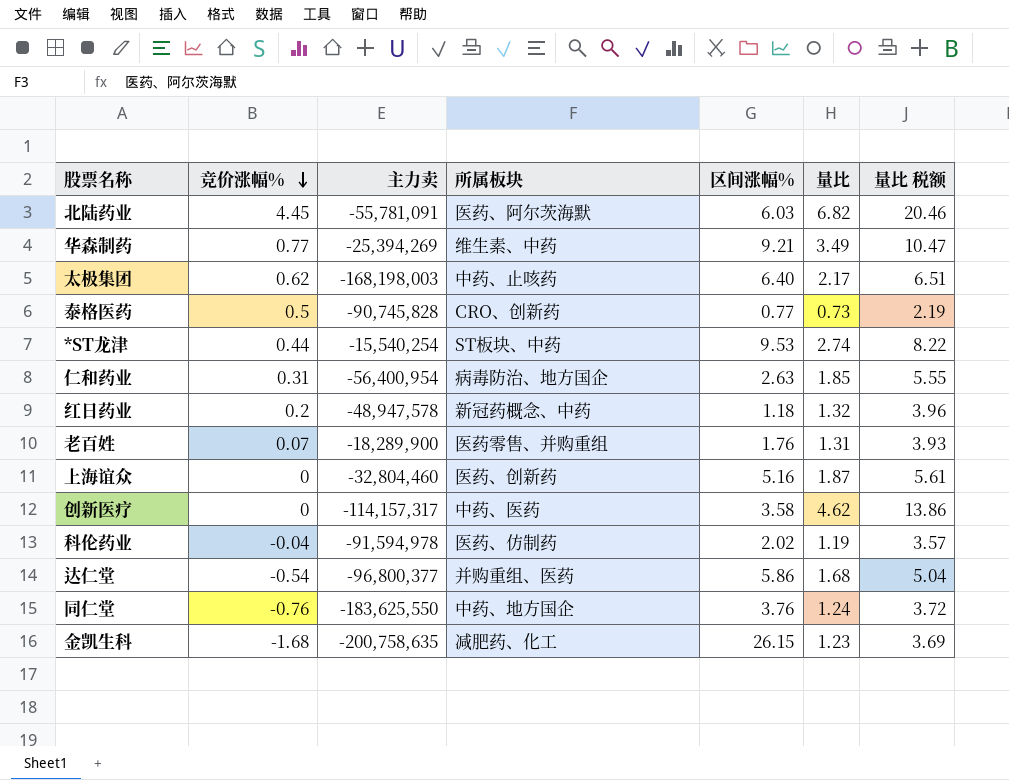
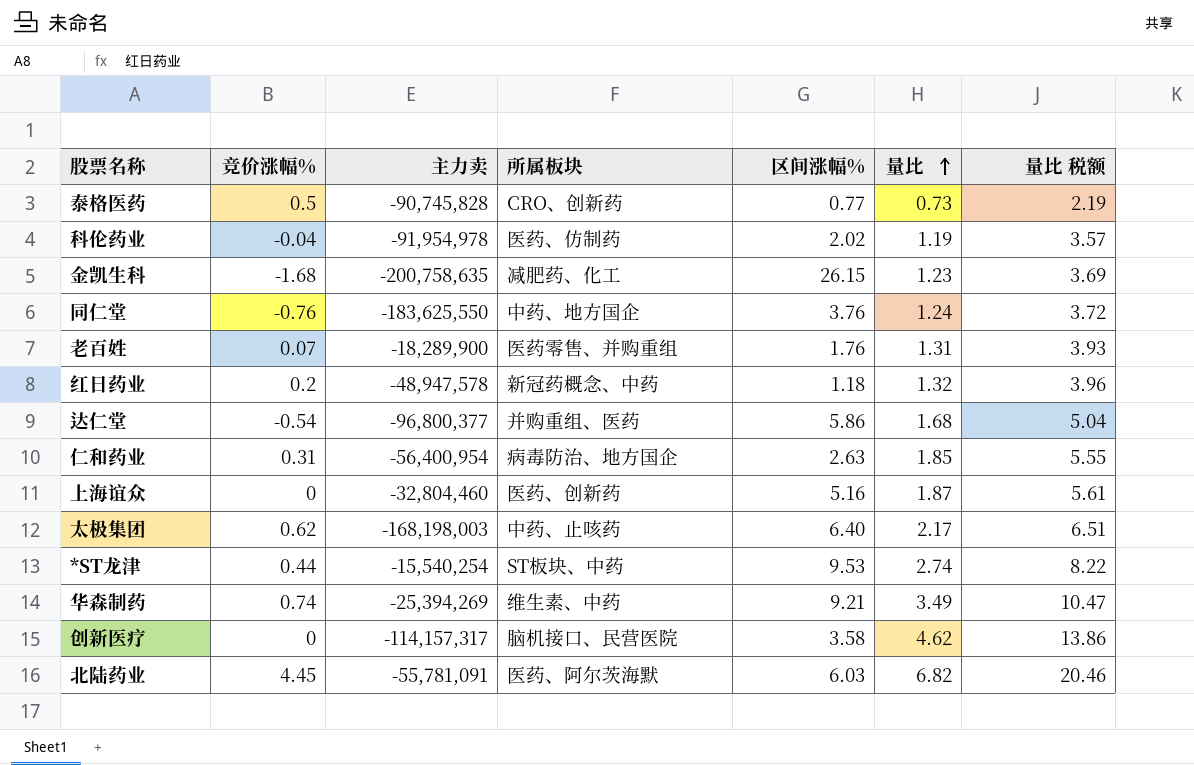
row order: 竞价涨幅% descending -> 量比 ascending
科伦药业 | 主力卖: -91,594,978 -> -91,954,978
华森制药 | 竞价涨幅%: 0.77 -> 0.74
创新医疗 | 所属板块: 中药、医药 -> 脑机接口、民营医院

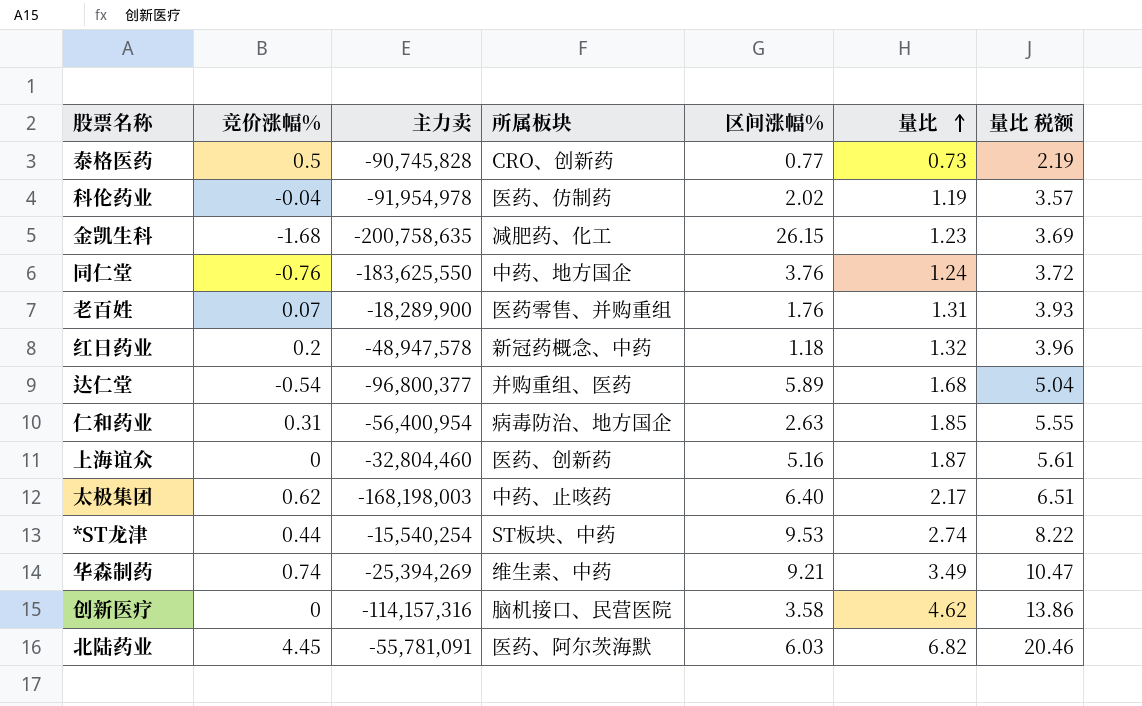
达仁堂 | 区间涨幅%: 5.86 -> 5.89
创新医疗 | 主力卖: -114,157,317 -> -114,157,316

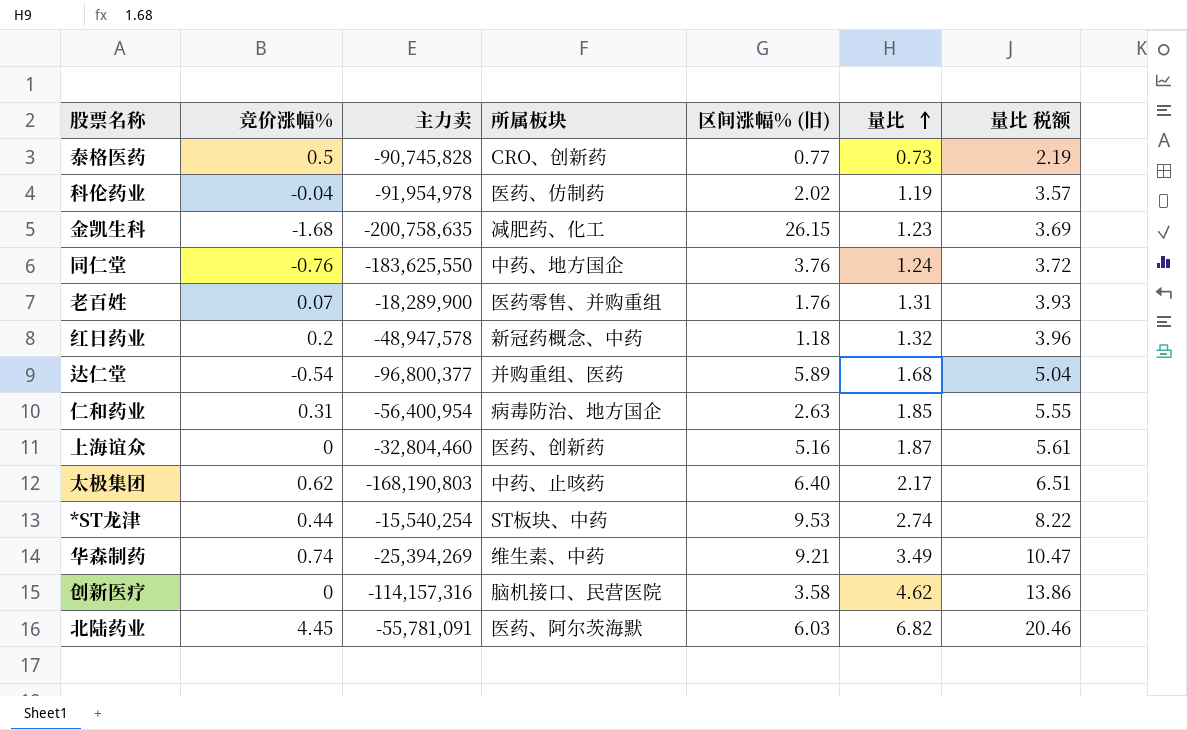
column name: 区间涨幅% -> 区间涨幅% (旧)
太极集团 | 主力卖: -168,198,003 -> -168,190,803

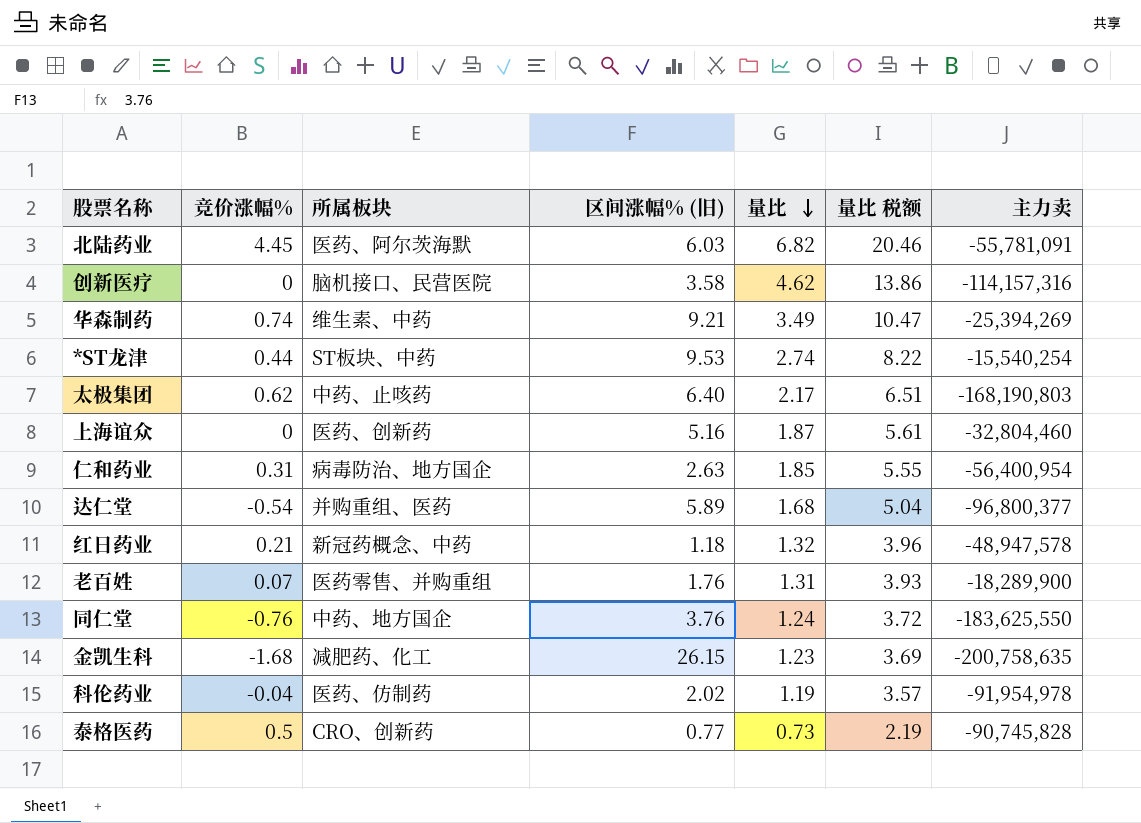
row order: 量比 ascending -> 量比 descending
column 主力卖 | position: 3 -> 7
红日药业 | 竞价涨幅%: 0.2 -> 0.21

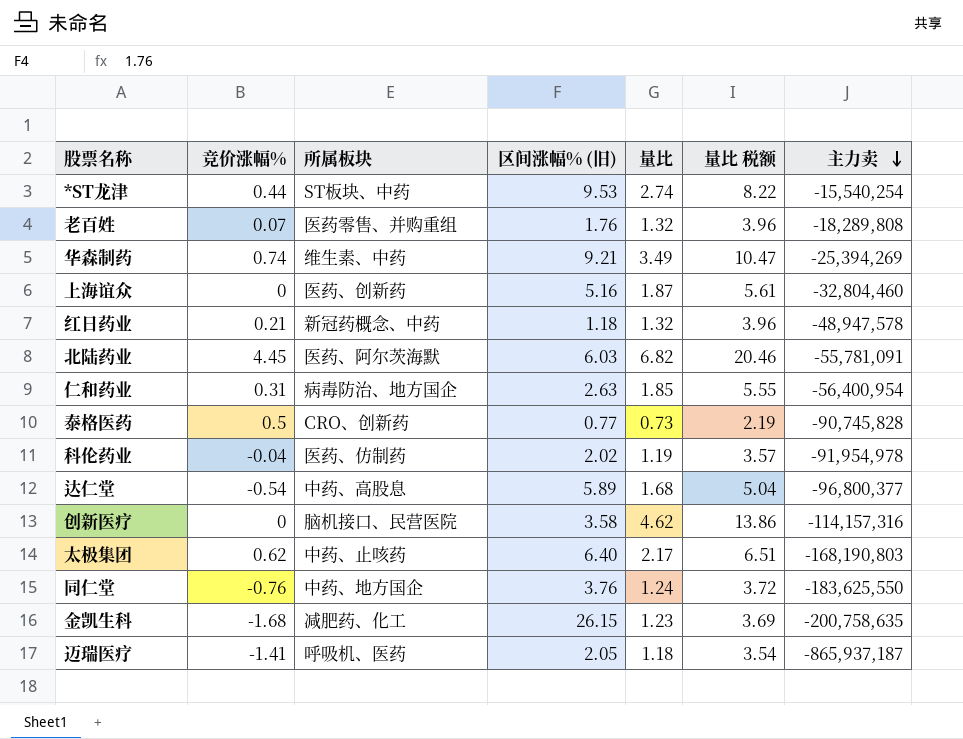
row order: 量比 descending -> 主力卖 descending
老百姓 | 量比: 1.31 -> 1.32
老百姓 | 量比 税额: 3.93 -> 3.96
老百姓 | 主力卖: -18,289,900 -> -18,289,808
达仁堂 | 所属板块: 并购重组、医药 -> 中药、高股息
row 迈瑞医疗: none -> -1.41 | 呼吸机、医药 | 2.05 | 1.18 | 3.54 | -865,937,187

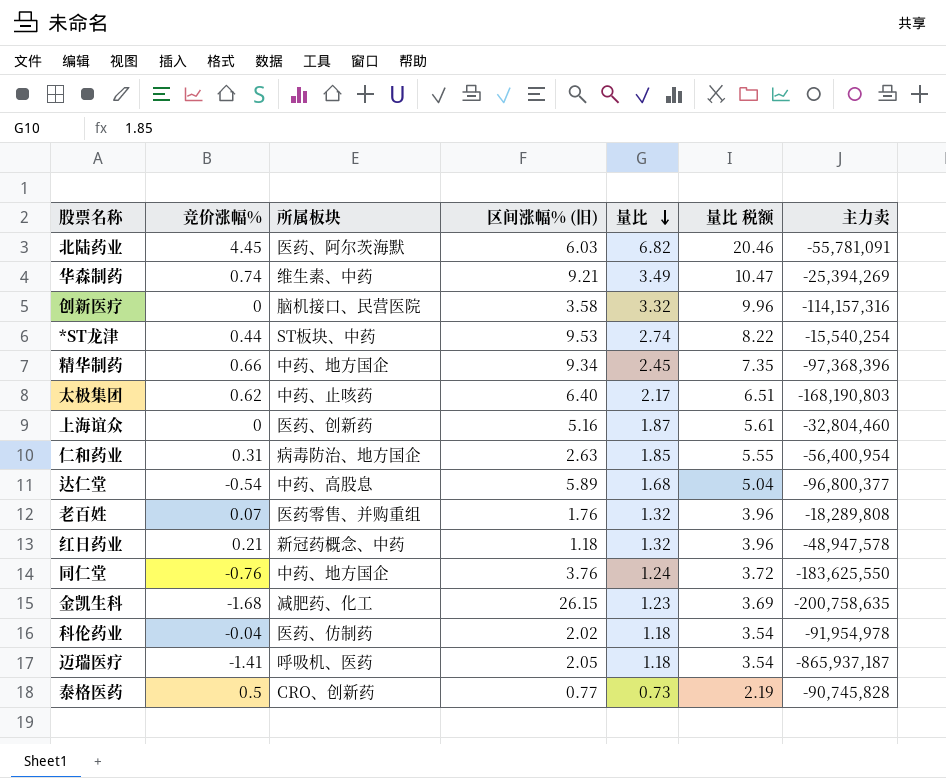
row order: 主力卖 descending -> 量比 descending
创新医疗 | 量比: 4.62 -> 3.32
创新医疗 | 量比 税额: 13.86 -> 9.96
row 精华制药: none -> 0.66 | 中药、地方国企 | 9.34 | 2.45 | 7.35 | -97,368,396
科伦药业 | 量比: 1.19 -> 1.18
科伦药业 | 量比 税额: 3.57 -> 3.54

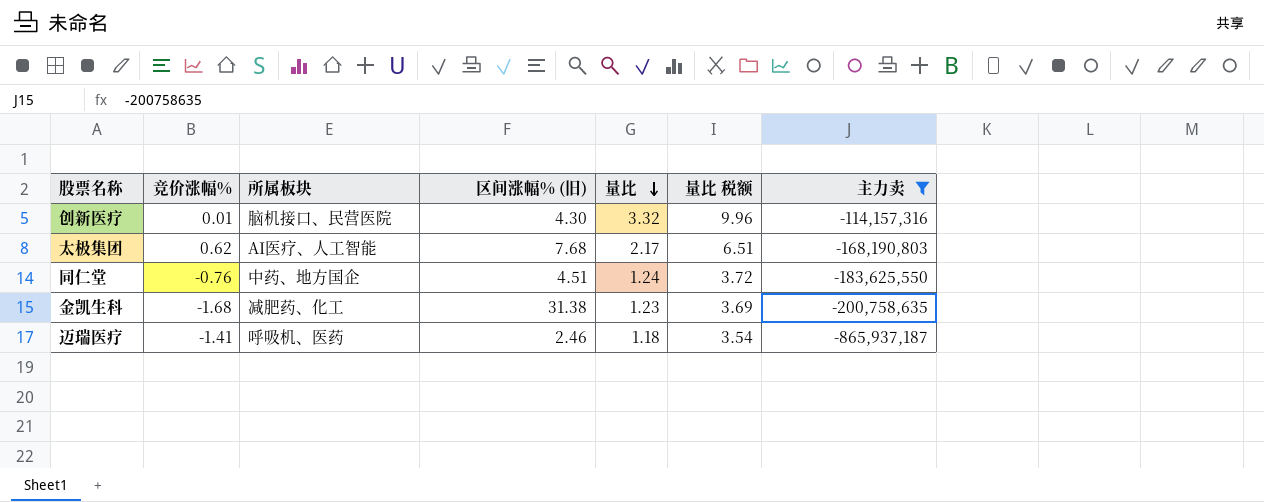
filter: none -> 主力卖 <= -114,157,316
创新医疗 | 竞价涨幅%: 0 -> 0.01
创新医疗 | 区间涨幅% (旧): 3.58 -> 4.30
太极集团 | 所属板块: 中药、止咳药 -> AI医疗、人工智能
太极集团 | 区间涨幅% (旧): 6.40 -> 7.68
同仁堂 | 区间涨幅% (旧): 3.76 -> 4.51
金凯生科 | 区间涨幅% (旧): 26.15 -> 31.38
迈瑞医疗 | 区间涨幅% (旧): 2.05 -> 2.46

